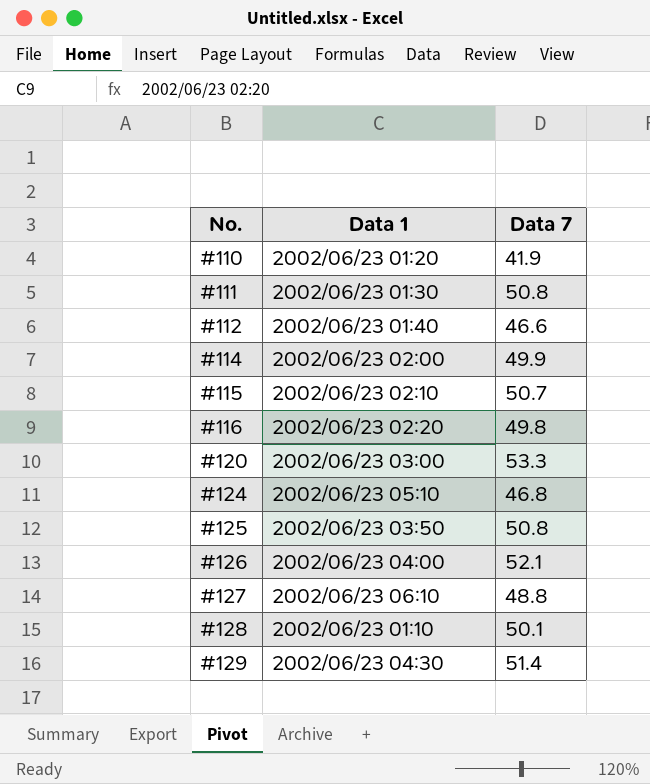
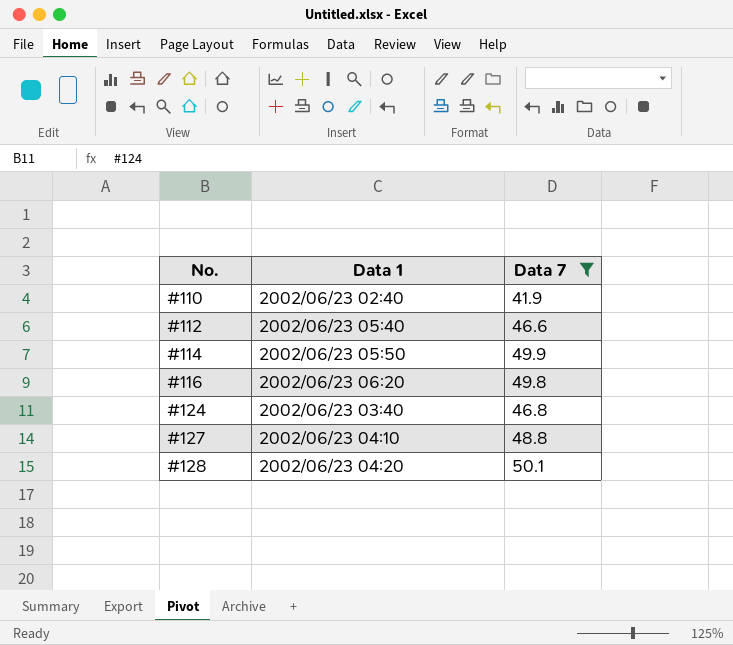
filter: none -> Data 7 <= 50.1
#110 | Data 1: 2002/06/23 01:20 -> 2002/06/23 02:40
#112 | Data 1: 2002/06/23 01:40 -> 2002/06/23 05:40
#114 | Data 1: 2002/06/23 02:00 -> 2002/06/23 05:50
#116 | Data 1: 2002/06/23 02:20 -> 2002/06/23 06:20
#124 | Data 1: 2002/06/23 05:10 -> 2002/06/23 03:40
#127 | Data 1: 2002/06/23 06:10 -> 2002/06/23 04:10
#128 | Data 1: 2002/06/23 01:10 -> 2002/06/23 04:20

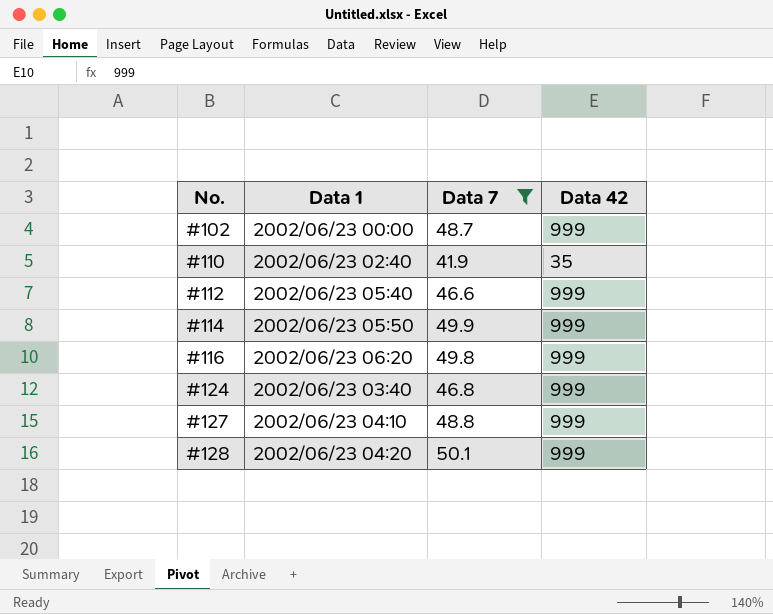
column Data 42 | position: none -> 4
row #102: none -> 2002/06/23 00:00 | 48.7 | 999

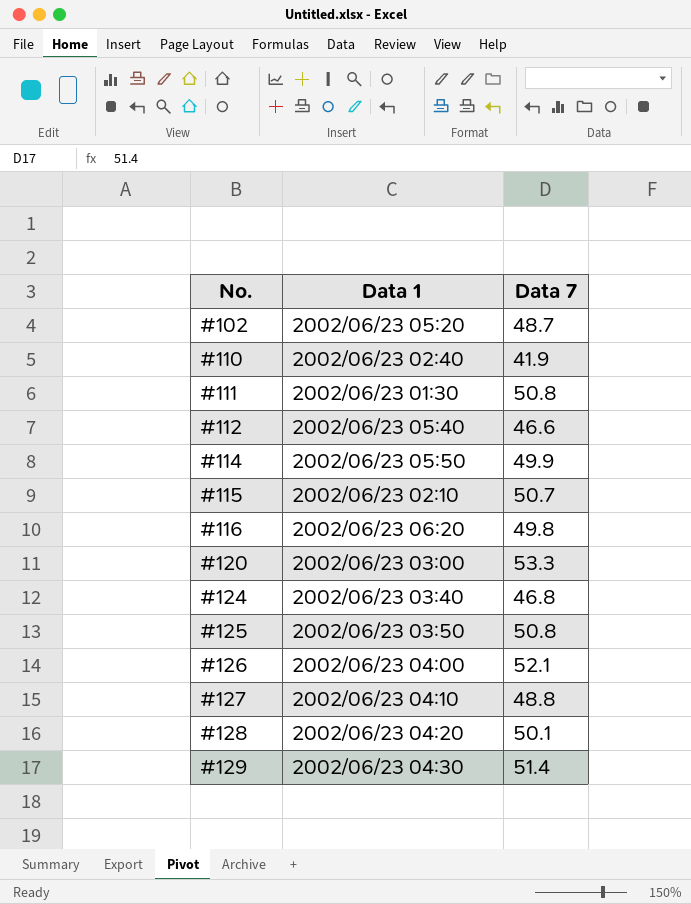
filter: Data 7 <= 50.1 -> none
column Data 42 | position: 4 -> none
#102 | Data 1: 2002/06/23 00:00 -> 2002/06/23 05:20

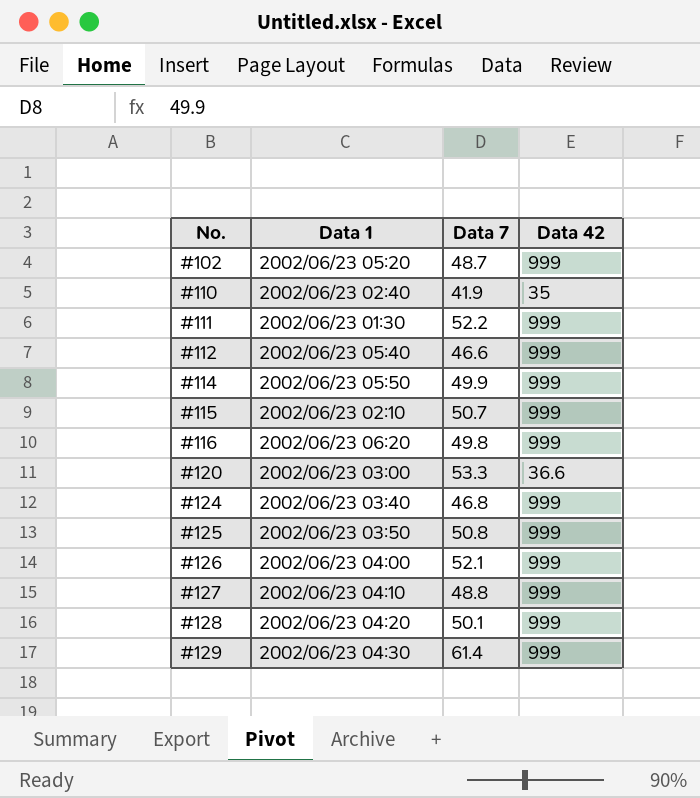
column Data 42 | position: none -> 4
#111 | Data 7: 50.8 -> 52.2
#129 | Data 7: 51.4 -> 61.4

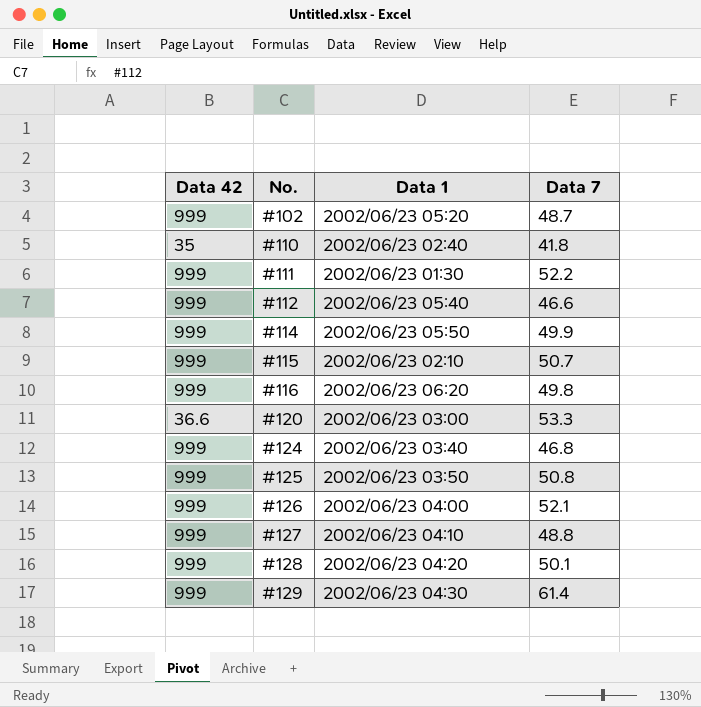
column Data 42 | position: 4 -> 1
#110 | Data 7: 41.9 -> 41.8

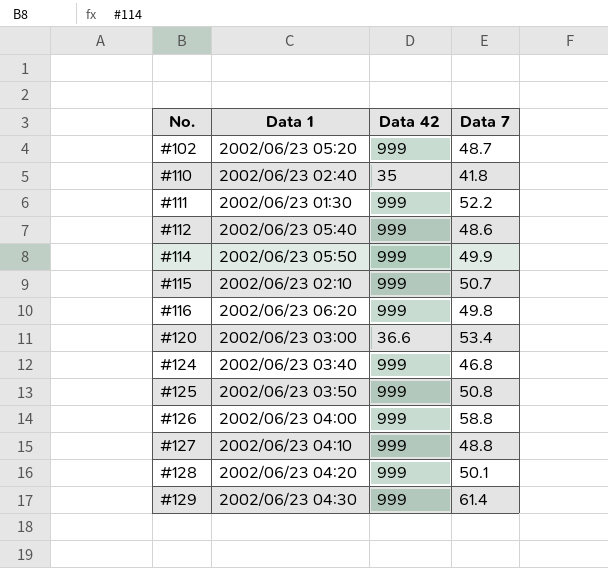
column Data 42 | position: 1 -> 3
#112 | Data 7: 46.6 -> 48.6
#120 | Data 7: 53.3 -> 53.4
#126 | Data 7: 52.1 -> 58.8

